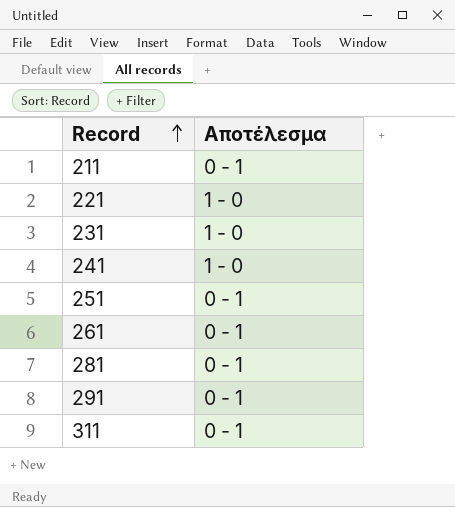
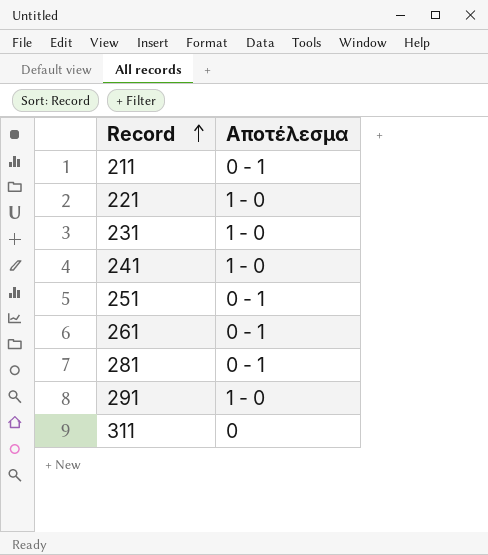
291 | Αποτέλεσμα: 0 - 1 -> 1 - 0
311 | Αποτέλεσμα: 0 - 1 -> 0

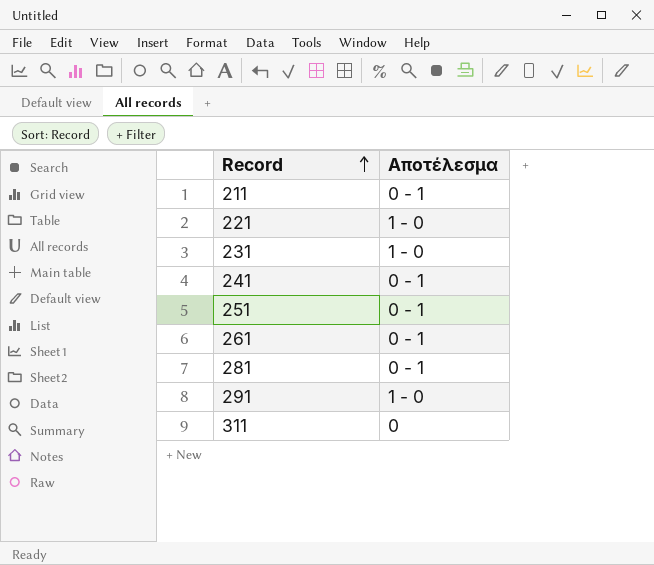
241 | Αποτέλεσμα: 1 - 0 -> 0 - 1

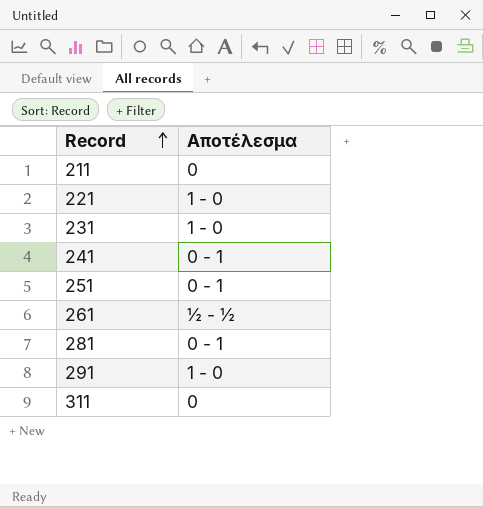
211 | Αποτέλεσμα: 0 - 1 -> 0
261 | Αποτέλεσμα: 0 - 1 -> ½ - ½

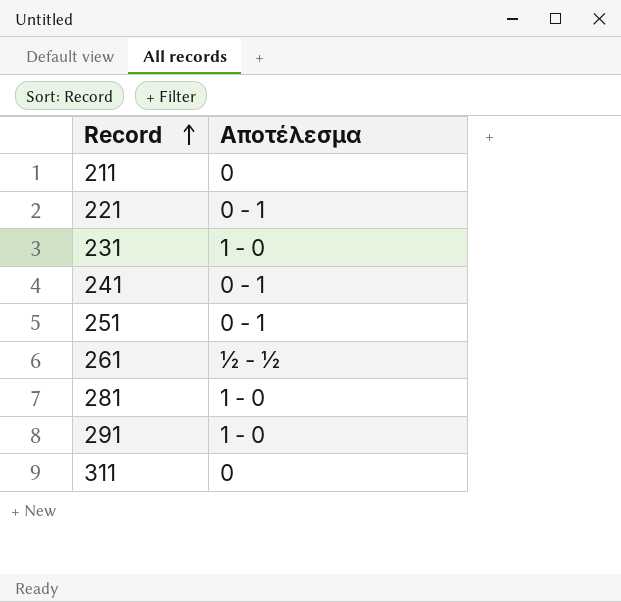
221 | Αποτέλεσμα: 1 - 0 -> 0 - 1
281 | Αποτέλεσμα: 0 - 1 -> 1 - 0

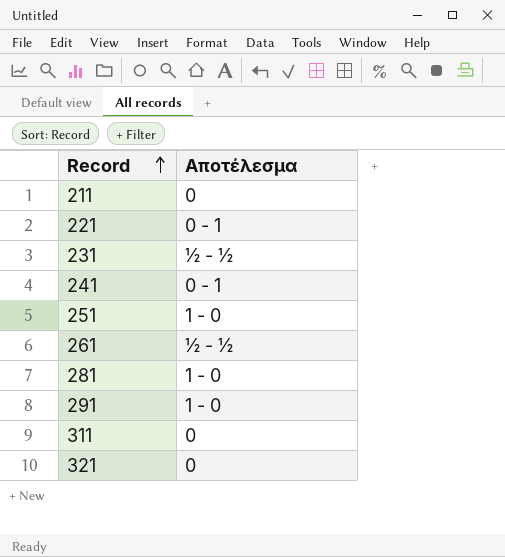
231 | Αποτέλεσμα: 1 - 0 -> ½ - ½
251 | Αποτέλεσμα: 0 - 1 -> 1 - 0
row 321: none -> 0

